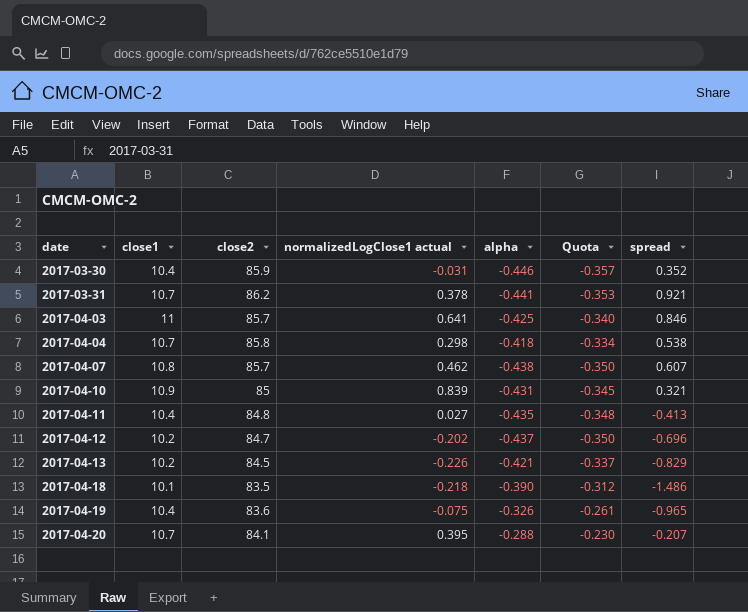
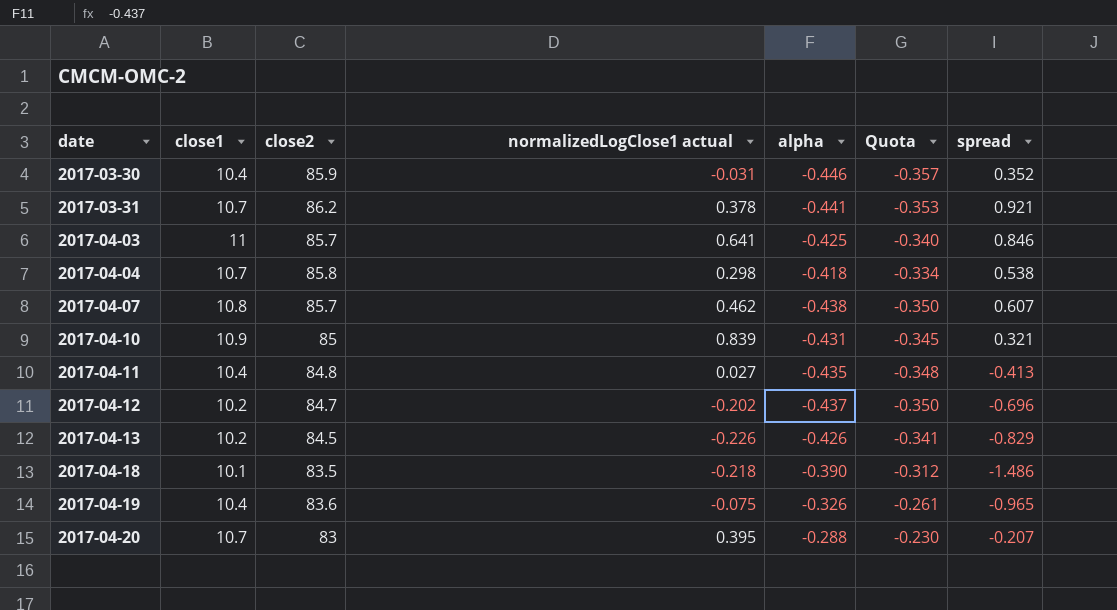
2017-04-13 | alpha: -0.421 -> -0.426
2017-04-13 | Quota: -0.337 -> -0.341
2017-04-20 | close2: 84.1 -> 83

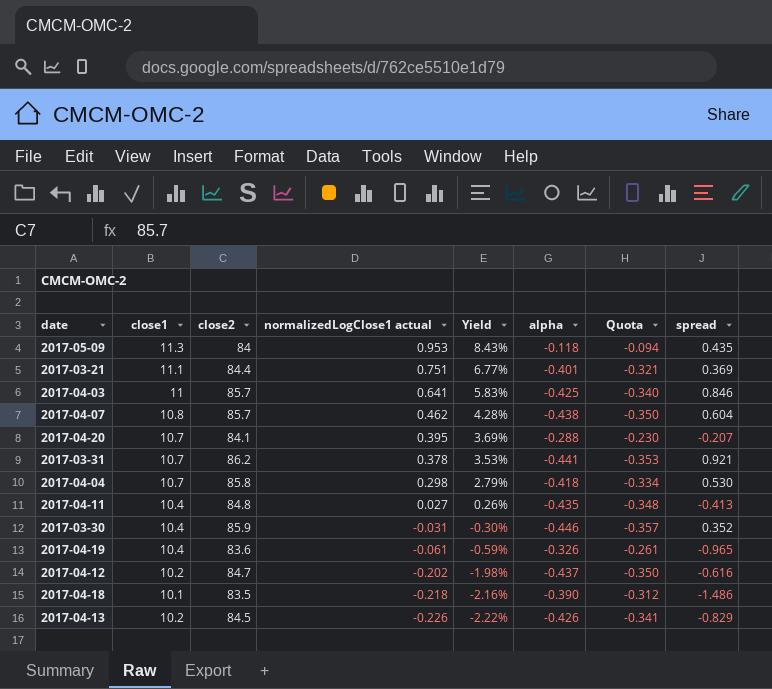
row order: date ascending -> normalizedLogClose1 actual descending
column Yield | formula: none -> [normalizedLogClose1 actual] / [close1]
row 2017-04-10: 10.9 | 85 | 0.839 | -0.431 | -0.345 | 0.321 -> none
row 2017-05-09: none -> 11.3 | 84 | 0.953 | 8.43% | -0.118 | -0.094 | 0.435
row 2017-03-21: none -> 11.1 | 84.4 | 0.751 | 6.77% | -0.401 | -0.321 | 0.369
2017-04-07 | spread: 0.607 -> 0.604
2017-04-20 | close2: 83 -> 84.1
2017-04-04 | spread: 0.538 -> 0.530
2017-04-19 | normalizedLogClose1 actual: -0.075 -> -0.061
2017-04-12 | spread: -0.696 -> -0.616

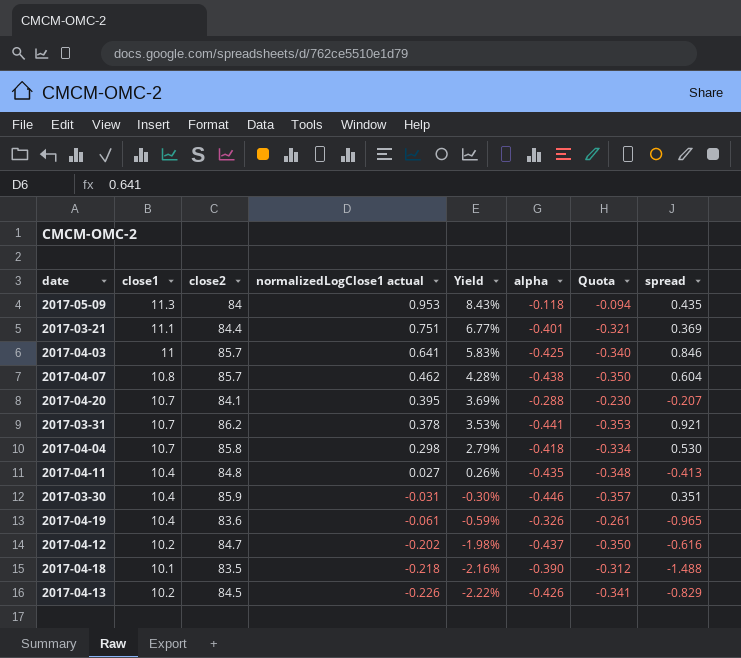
2017-03-30 | spread: 0.352 -> 0.351
2017-04-18 | spread: -1.486 -> -1.488

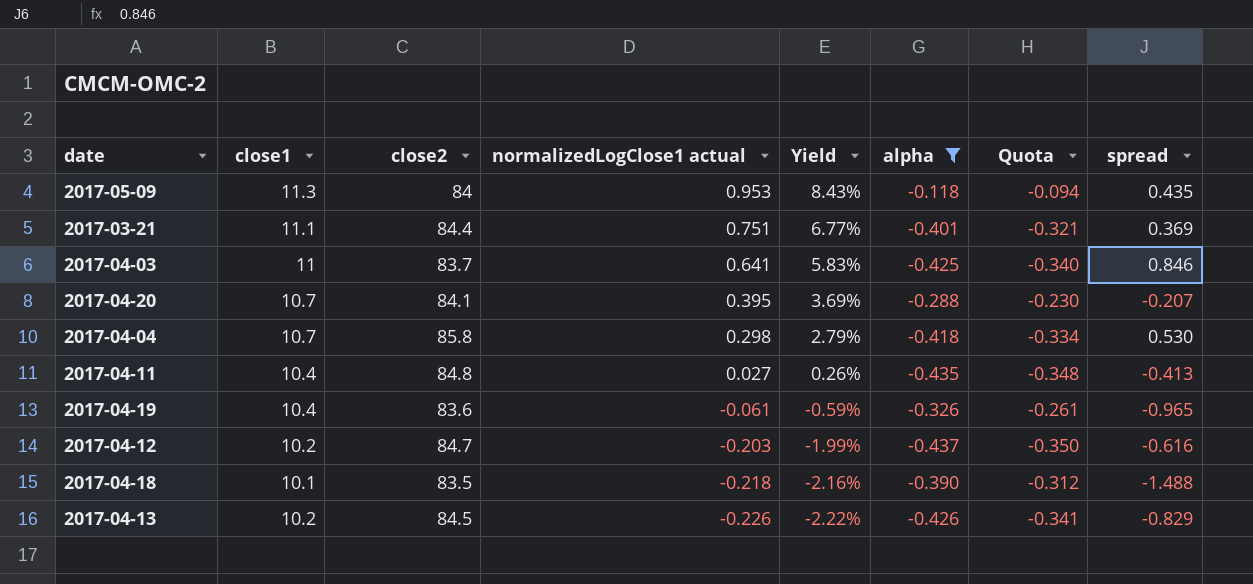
filter: none -> alpha >= -0.437
2017-04-03 | close2: 85.7 -> 83.7
2017-04-12 | normalizedLogClose1 actual: -0.202 -> -0.203
2017-04-12 | Yield: -1.98% -> -1.99%

